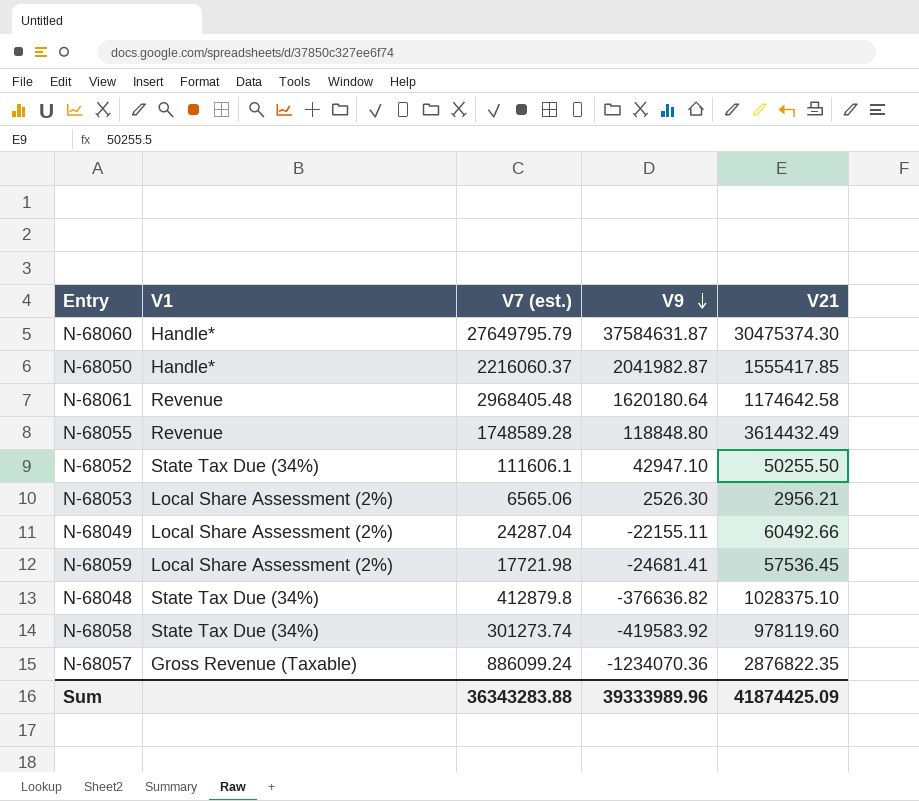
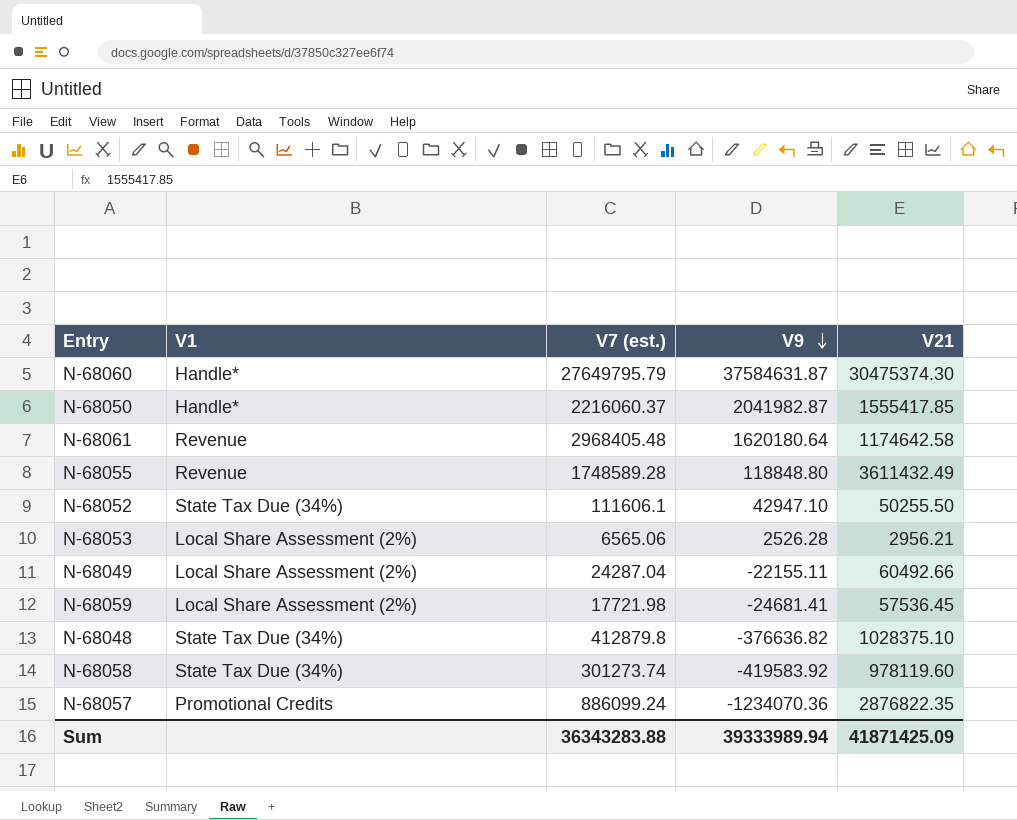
N-68055 | V21: 3614432.49 -> 3611432.49
N-68053 | V9: 2526.30 -> 2526.28
N-68057 | V1: Gross Revenue (Taxable) -> Promotional Credits
Sum | V9: 39333989.96 -> 39333989.94
Sum | V21: 41874425.09 -> 41871425.09

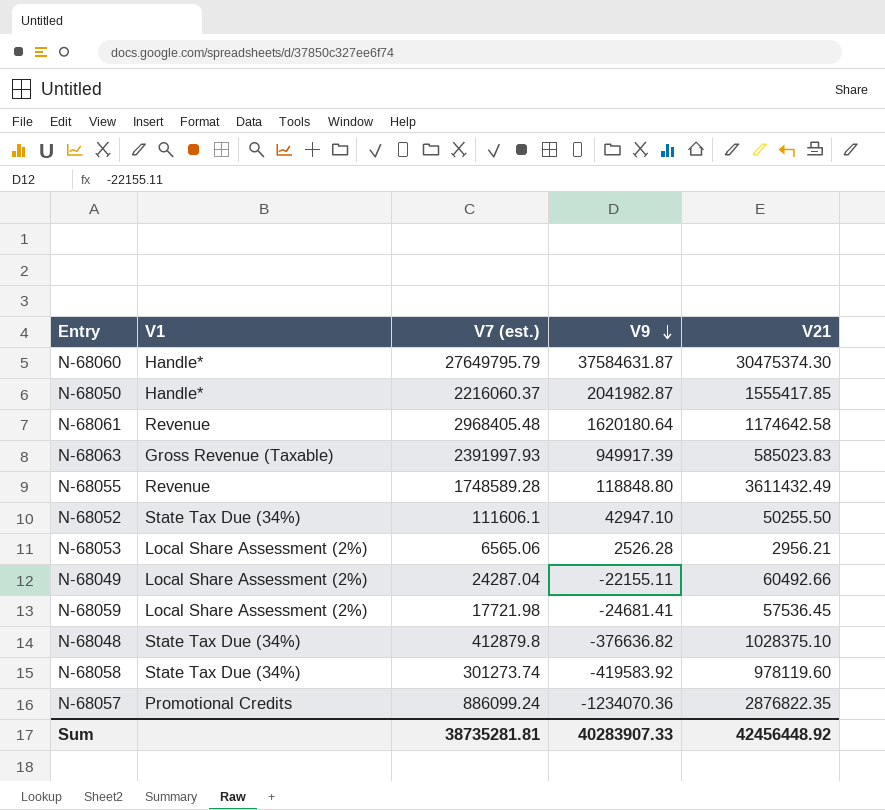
row N-68063: none -> Gross Revenue (Taxable) | 2391997.93 | 949917.39 | 585023.83
Sum | V7 (est.): 36343283.88 -> 38735281.81
Sum | V9: 39333989.94 -> 40283907.33
Sum | V21: 41871425.09 -> 42456448.92

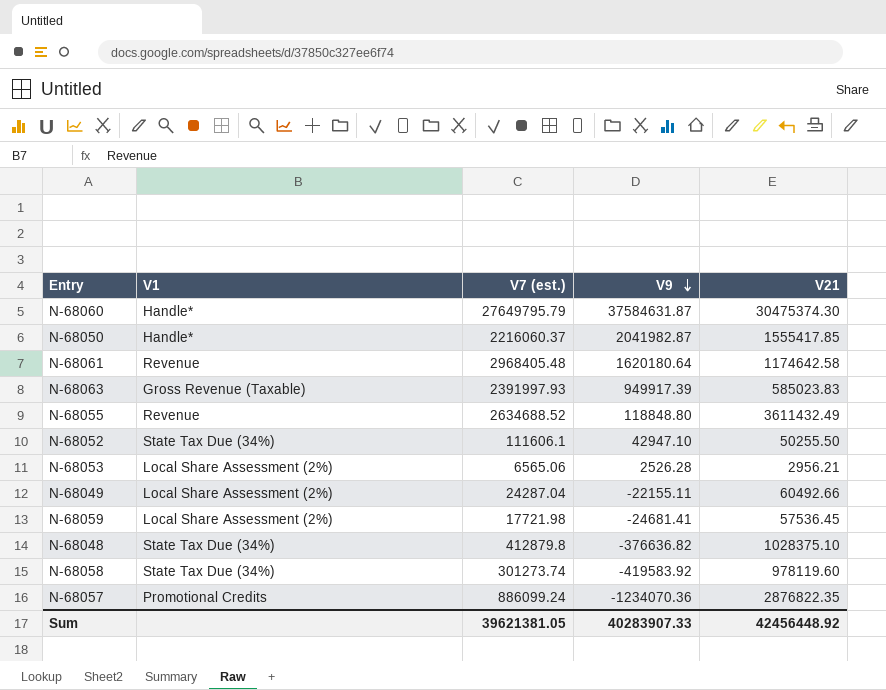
N-68055 | V7 (est.): 1748589.28 -> 2634688.52
Sum | V7 (est.): 38735281.81 -> 39621381.05

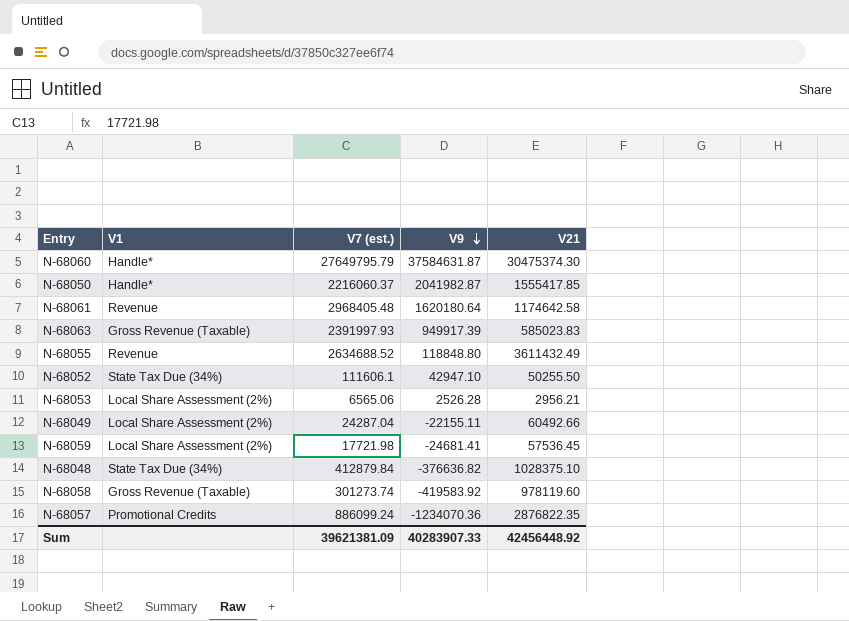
N-68048 | V7 (est.): 412879.8 -> 412879.84
N-68058 | V1: State Tax Due (34%) -> Gross Revenue (Taxable)
Sum | V7 (est.): 39621381.05 -> 39621381.09

